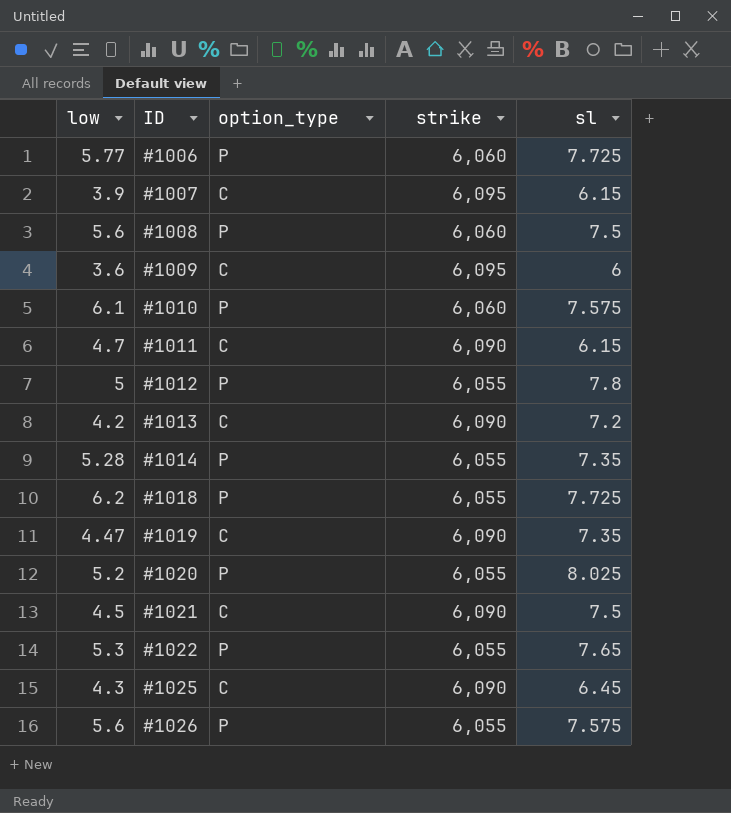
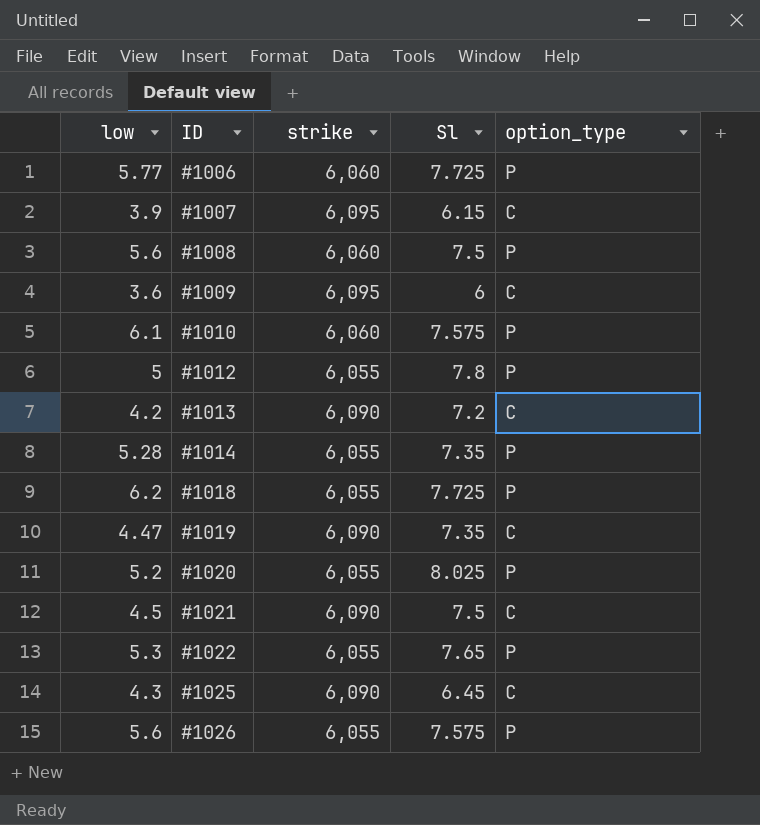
column name: sl -> Sl
column option_type | position: 3 -> 5
row #1011: 4.7 | C | 6,090 | 6.15 -> none

